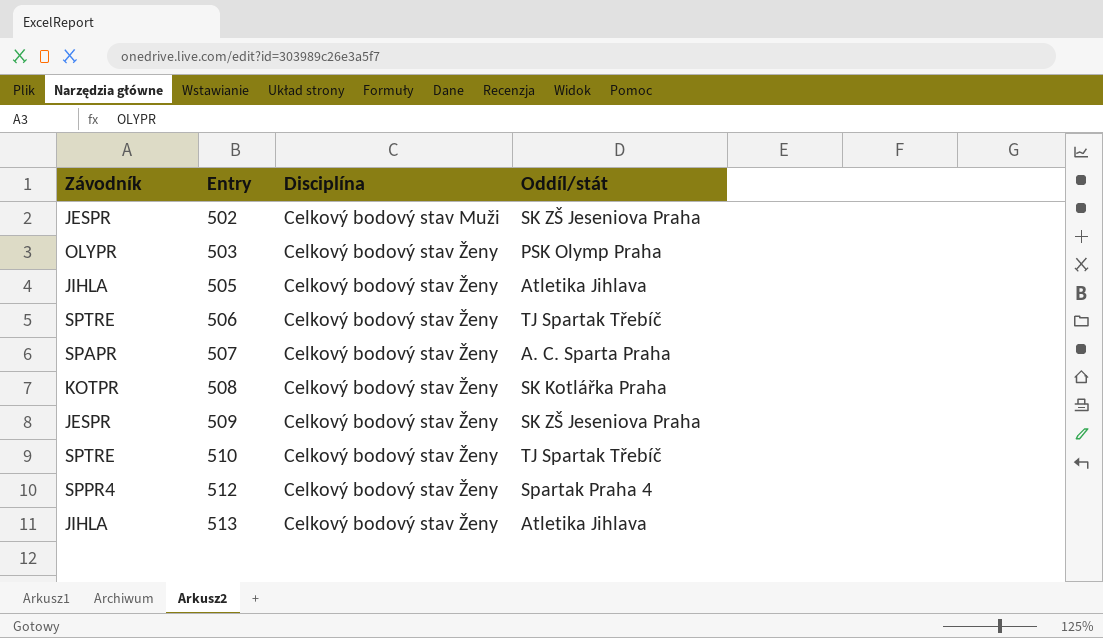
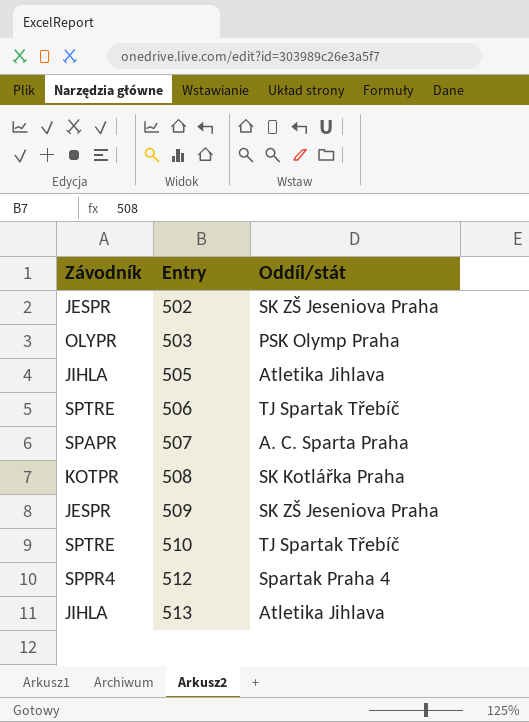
column Disciplína | position: 3 -> none

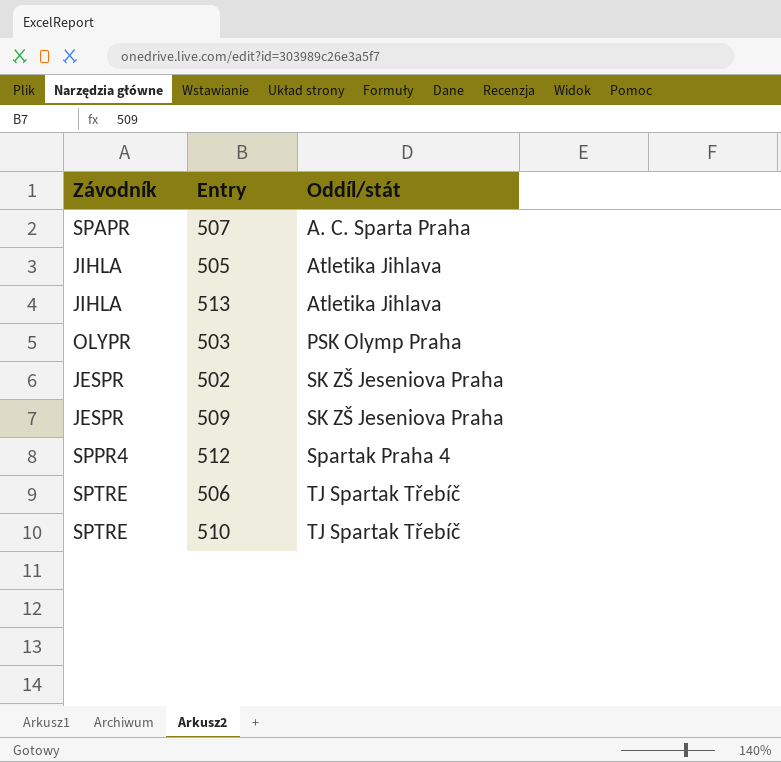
row order: Entry ascending -> Oddíl/stát ascending
row 508: KOTPR | SK Kotlářka Praha -> none

